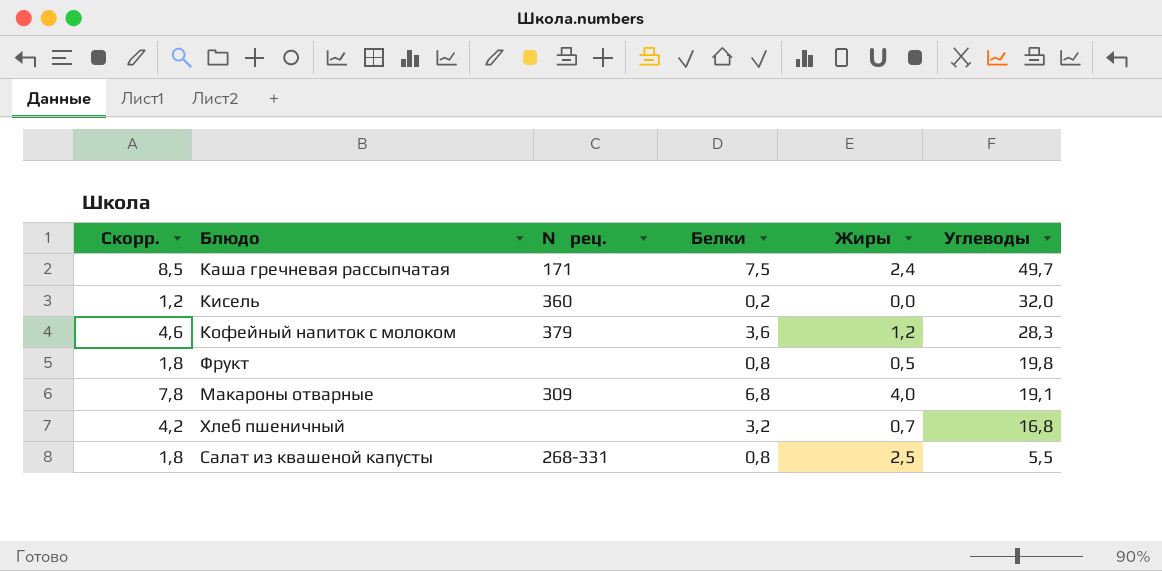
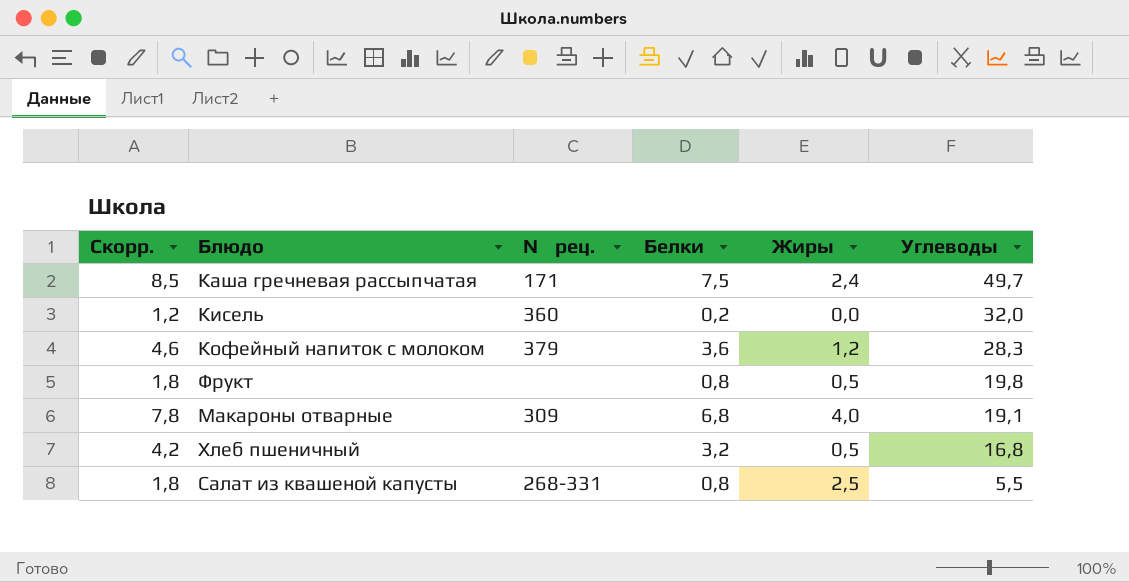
Хлеб пшеничный | Жиры: 0,7 -> 0,5

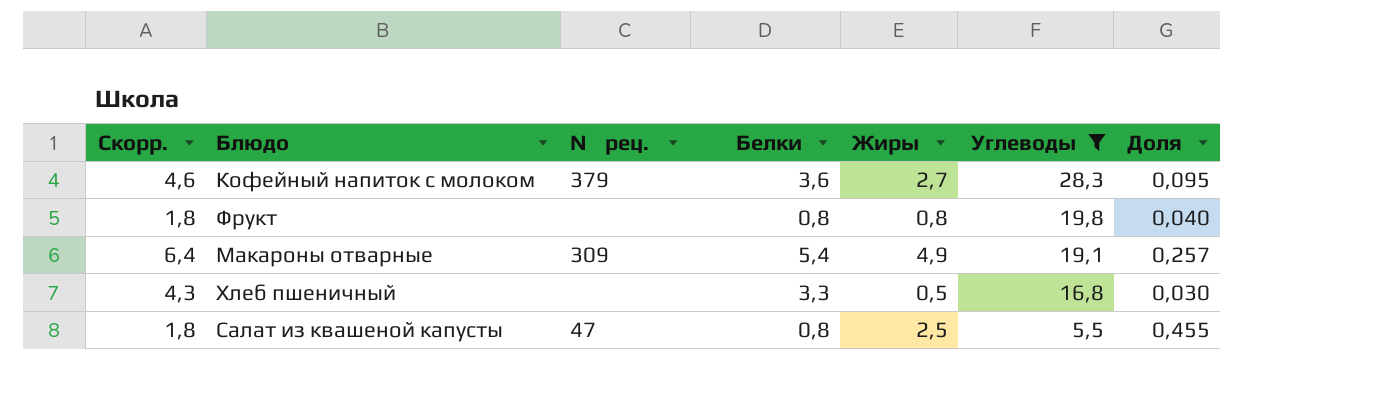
filter: none -> Углеводы <= 28,3
column Доля | formula: none -> [Жиры] / [Углеводы]
Кофейный напиток с молоком | Жиры: 1,2 -> 2,7
Фрукт | Жиры: 0,5 -> 0,8
Макароны отварные | Скорр.: 7,8 -> 6,4
Макароны отварные | Белки: 6,8 -> 5,4
Макароны отварные | Жиры: 4,0 -> 4,9
Хлеб пшеничный | Скорр.: 4,2 -> 4,3
Хлеб пшеничный | Белки: 3,2 -> 3,3
Салат из квашеной капусты | № рец.: 268-331 -> 47

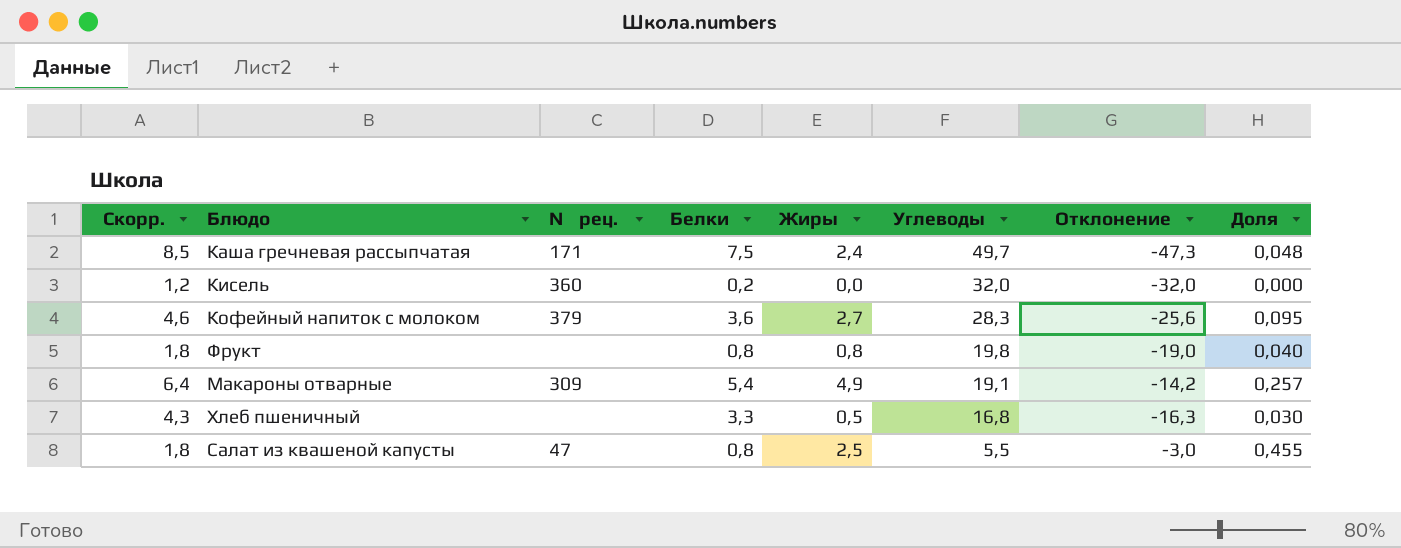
filter: Углеводы <= 28,3 -> none
column Отклонение | formula: none -> [Жиры] - [Углеводы]

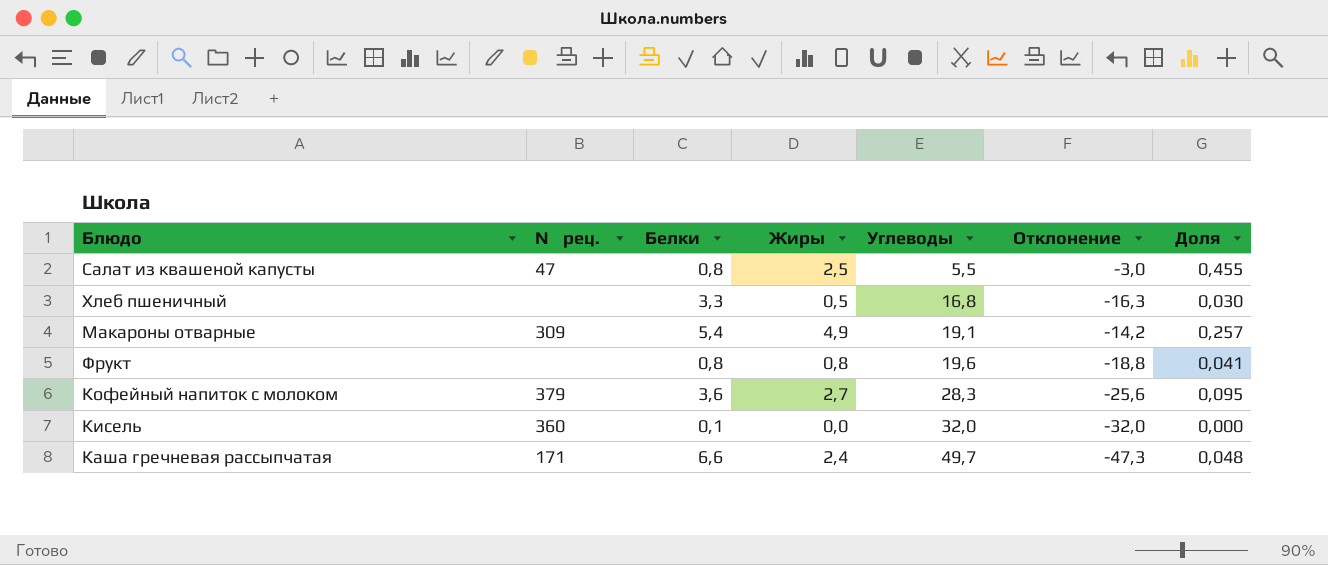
row order: Углеводы descending -> Углеводы ascending
column Скорр. | formula: [Белки] + 1 -> none
Фрукт | Углеводы: 19,8 -> 19,6
Фрукт | Отклонение: -19,0 -> -18,8
Фрукт | Доля: 0,040 -> 0,041
Кисель | Белки: 0,2 -> 0,1
Каша гречневая рассыпчатая | Белки: 7,5 -> 6,6

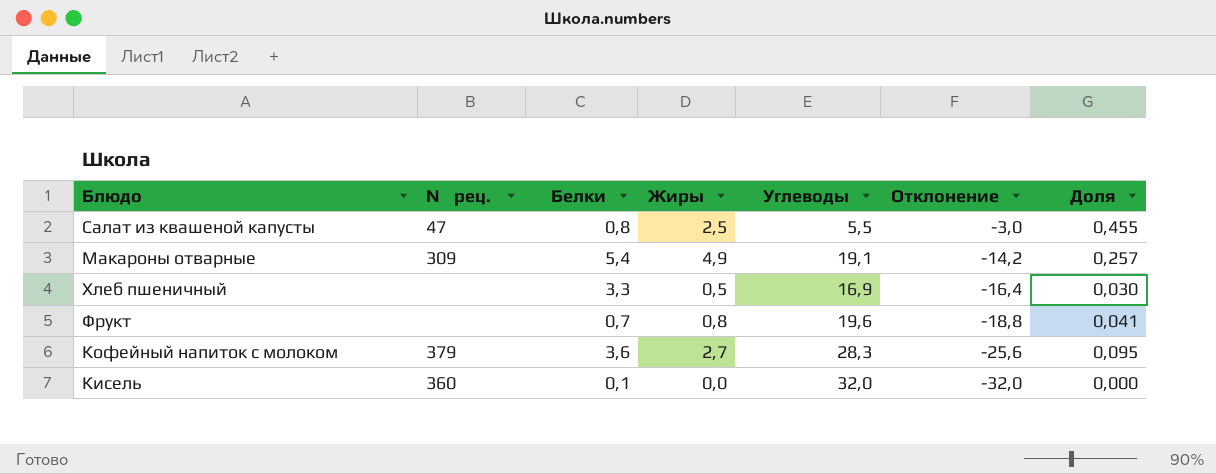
row order: Углеводы ascending -> Отклонение descending
row Каша гречневая рассыпчатая: 171 | 6,6 | 2,4 | 49,7 | -47,3 | 0,048 -> none
Хлеб пшеничный | Углеводы: 16,8 -> 16,9
Хлеб пшеничный | Отклонение: -16,3 -> -16,4
Фрукт | Белки: 0,8 -> 0,7

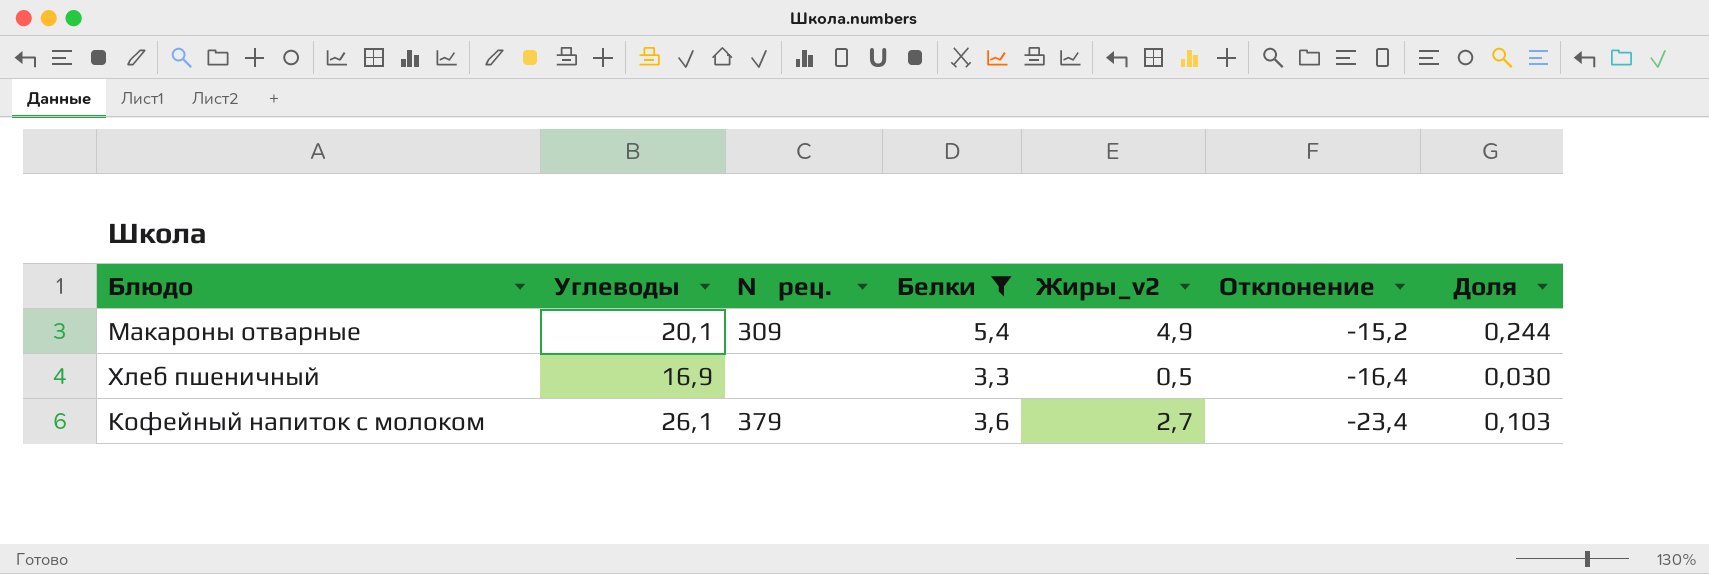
filter: none -> Белки >= 3,3
column Углеводы | position: 5 -> 2
column name: Жиры -> Жиры_v2
Макароны отварные | Углеводы: 19,1 -> 20,1
Макароны отварные | Отклонение: -14,2 -> -15,2
Макароны отварные | Доля: 0,257 -> 0,244
Кофейный напиток с молоком | Углеводы: 28,3 -> 26,1
Кофейный напиток с молоком | Отклонение: -25,6 -> -23,4
Кофейный напиток с молоком | Доля: 0,095 -> 0,103

